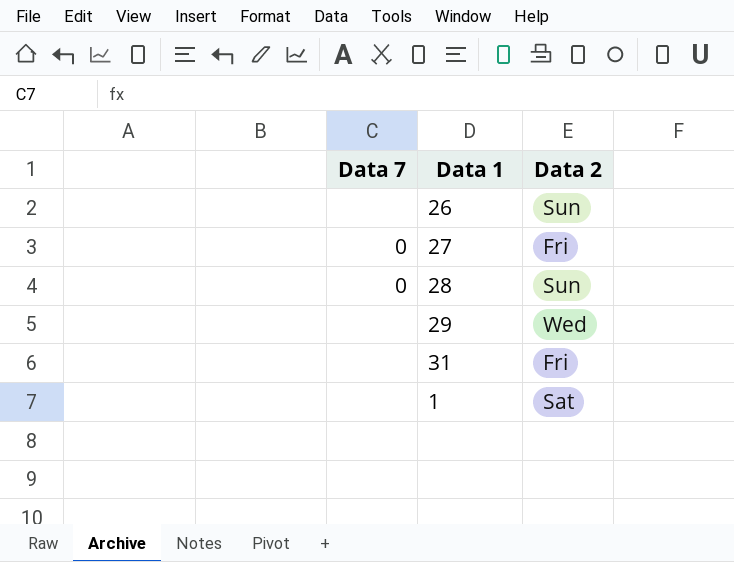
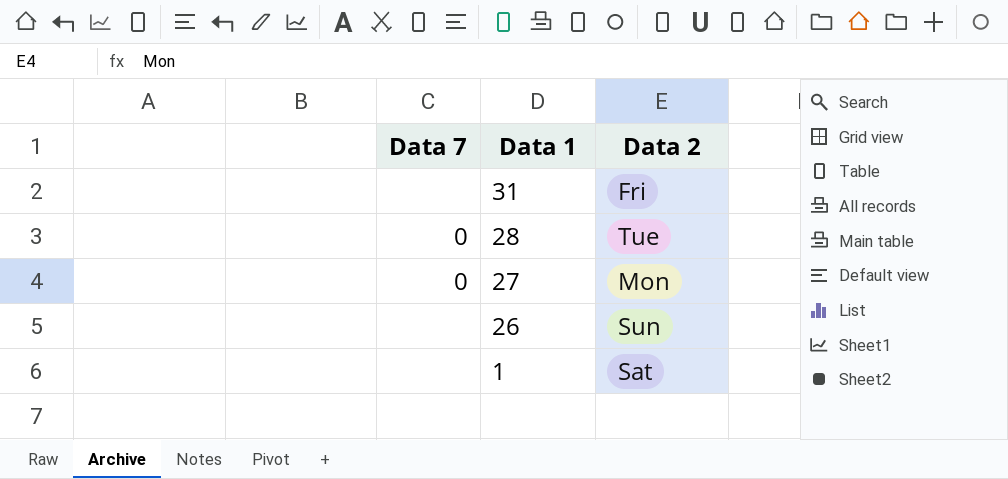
row order: none -> Data 1 descending
row 29: none | Wed -> none
28 | Data 2: Sun -> Tue
27 | Data 2: Fri -> Mon

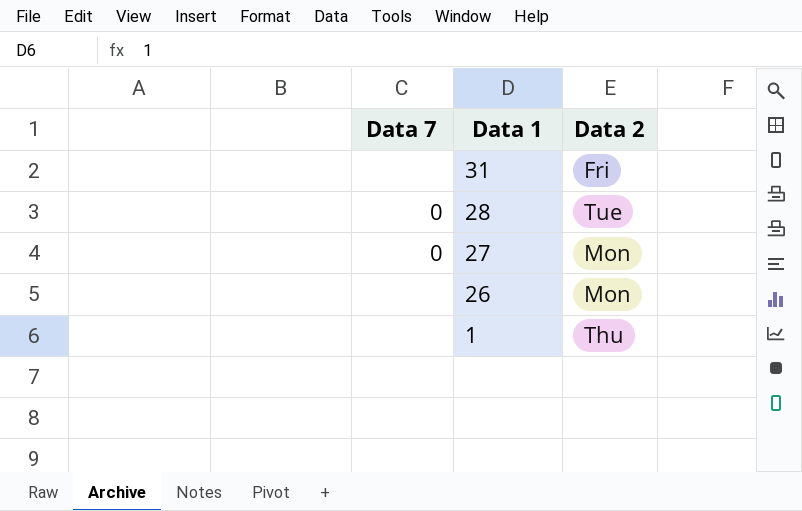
26 | Data 2: Sun -> Mon
1 | Data 2: Sat -> Thu

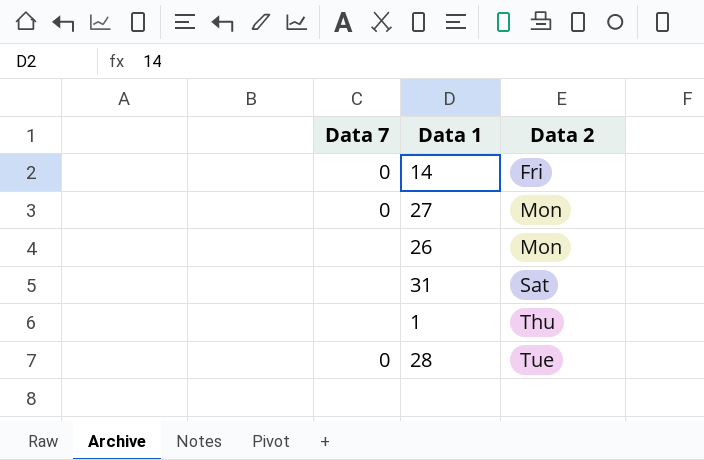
row order: Data 1 descending -> Data 2 ascending
row 14: none -> 0 | Fri
31 | Data 2: Fri -> Sat

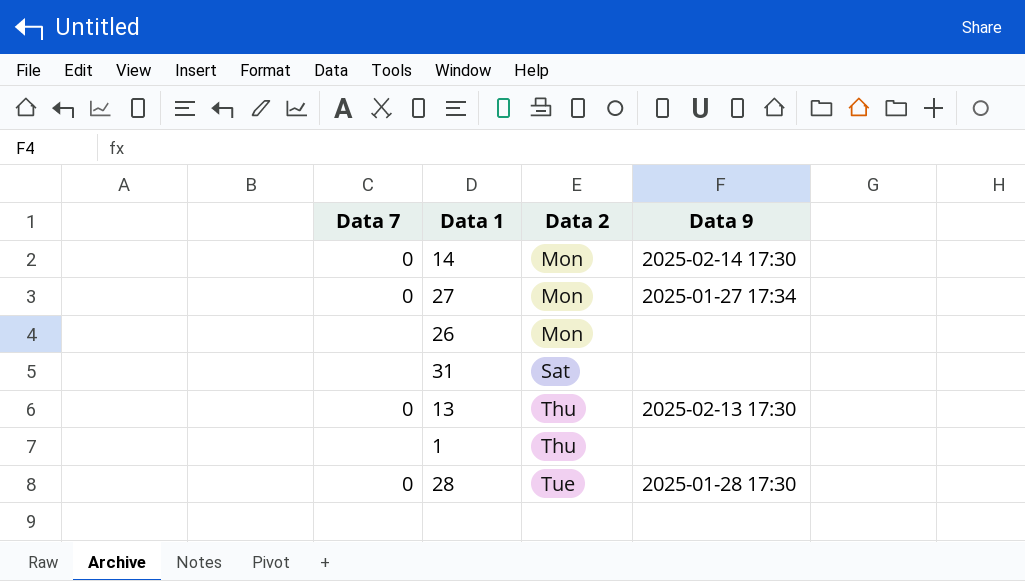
column Data 9 | position: none -> 4
14 | Data 2: Fri -> Mon
row 13: none -> 0 | Thu | 2025-02-13 17:30

